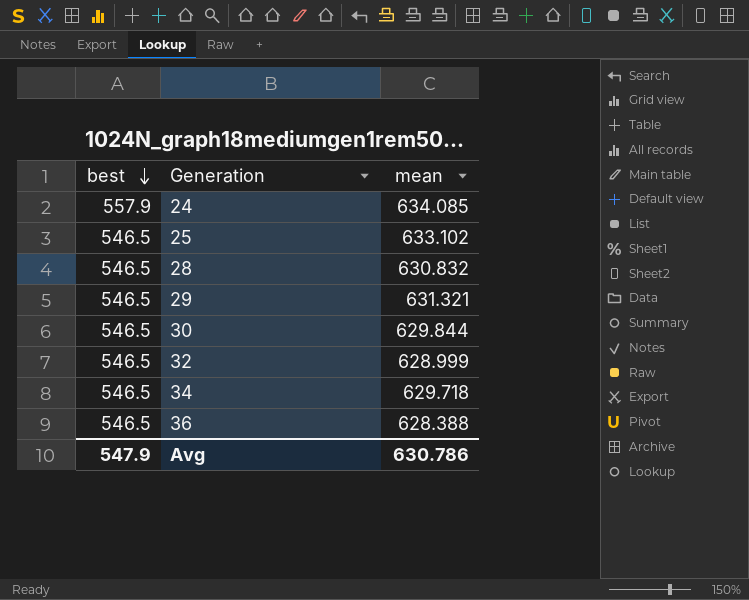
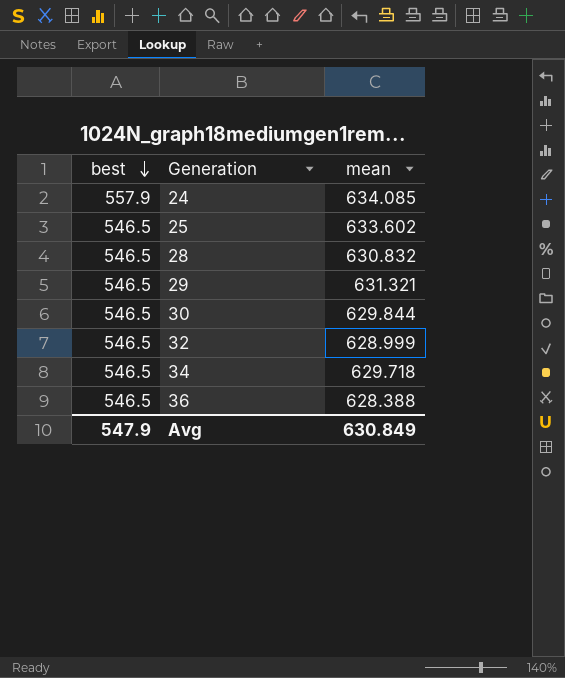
25 | mean: 633.102 -> 633.602
Avg | mean: 630.786 -> 630.849

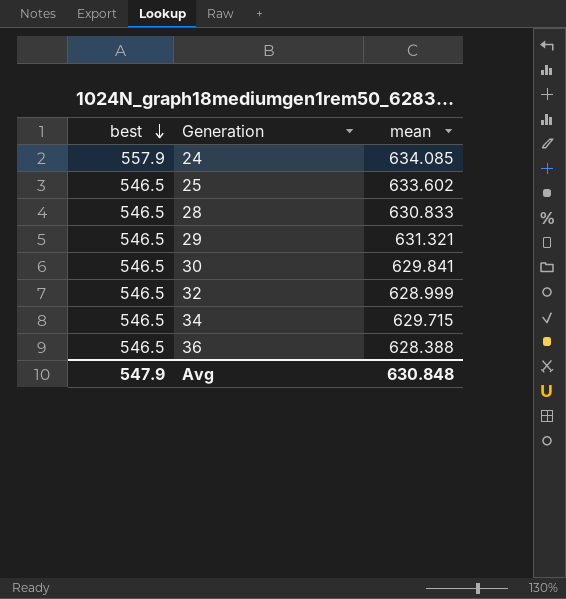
28 | mean: 630.832 -> 630.833
30 | mean: 629.844 -> 629.841
34 | mean: 629.718 -> 629.715
Avg | mean: 630.849 -> 630.848

